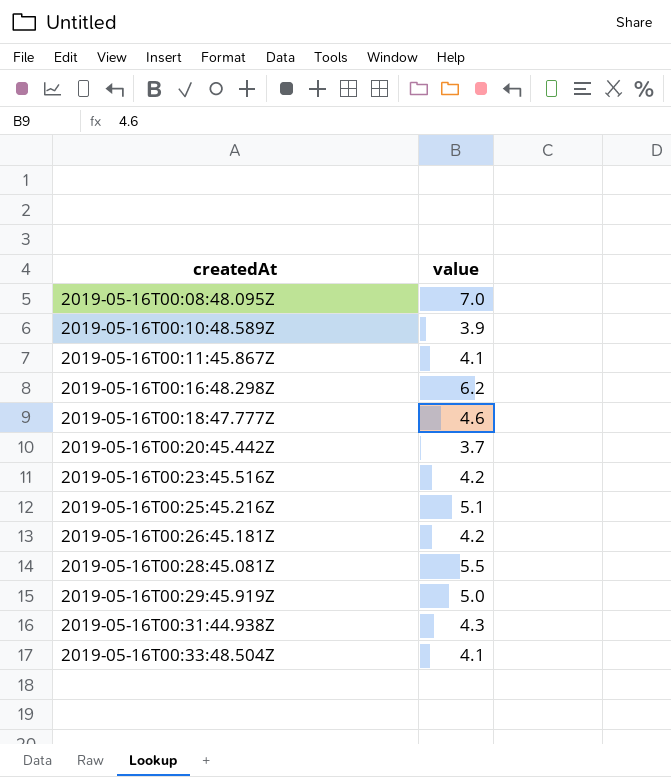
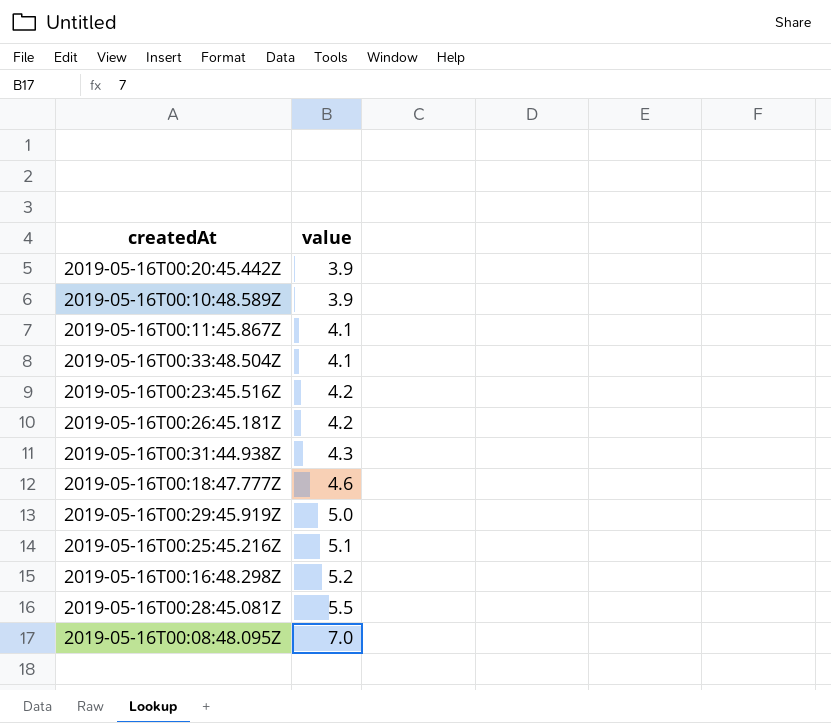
row order: createdAt ascending -> value ascending
2019-05-16T00:20:45.442Z | value: 3.7 -> 3.9
2019-05-16T00:16:48.298Z | value: 6.2 -> 5.2

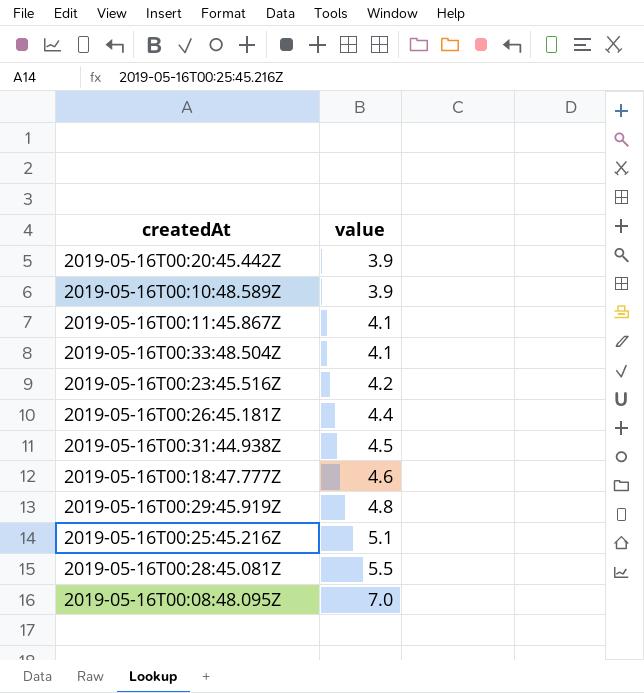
row 2019-05-16T00:16:48.298Z: 5.2 -> none
2019-05-16T00:26:45.181Z | value: 4.2 -> 4.4
2019-05-16T00:31:44.938Z | value: 4.3 -> 4.5
2019-05-16T00:29:45.919Z | value: 5.0 -> 4.8

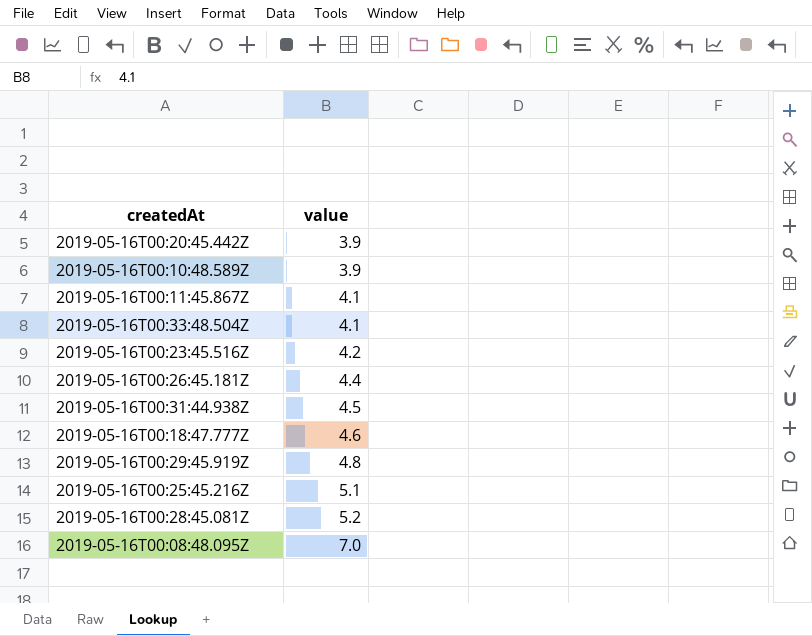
2019-05-16T00:28:45.081Z | value: 5.5 -> 5.2

